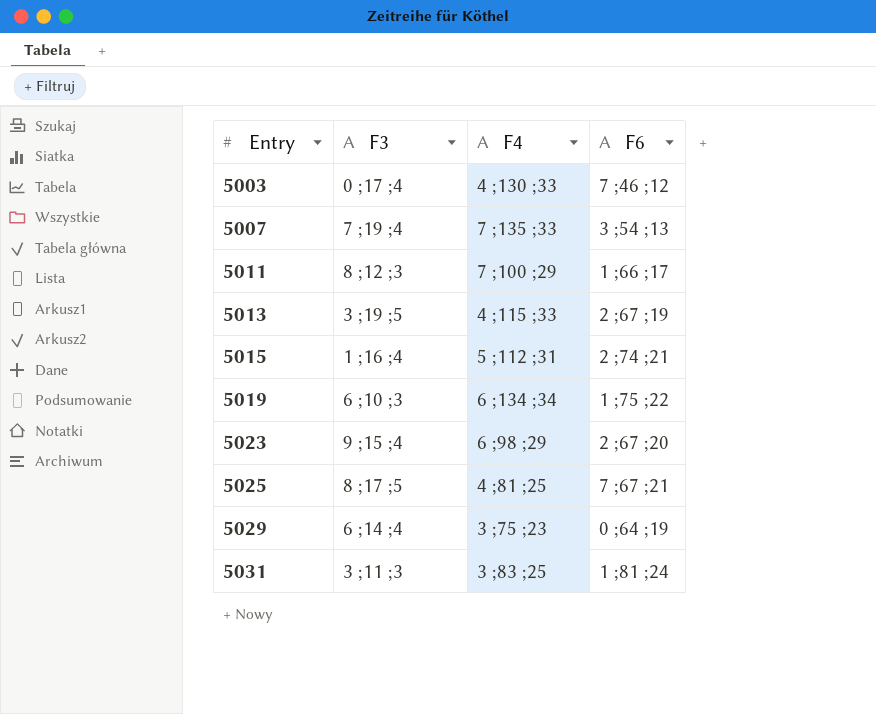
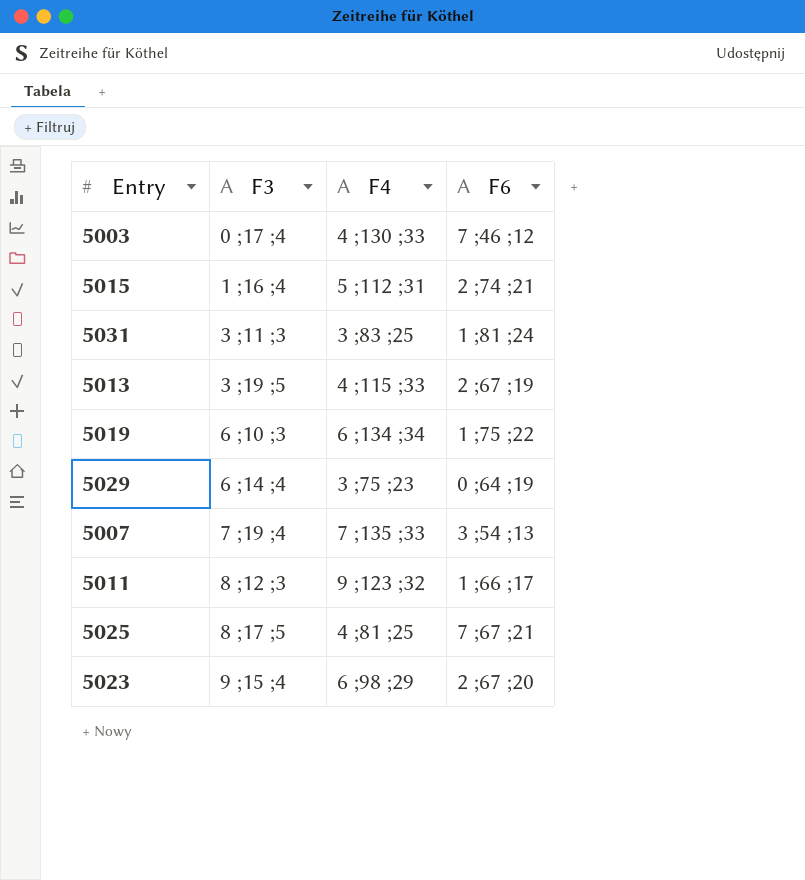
row order: Entry ascending -> F3 ascending
5011 | F4: 7 ;100 ;29 -> 9 ;123 ;32

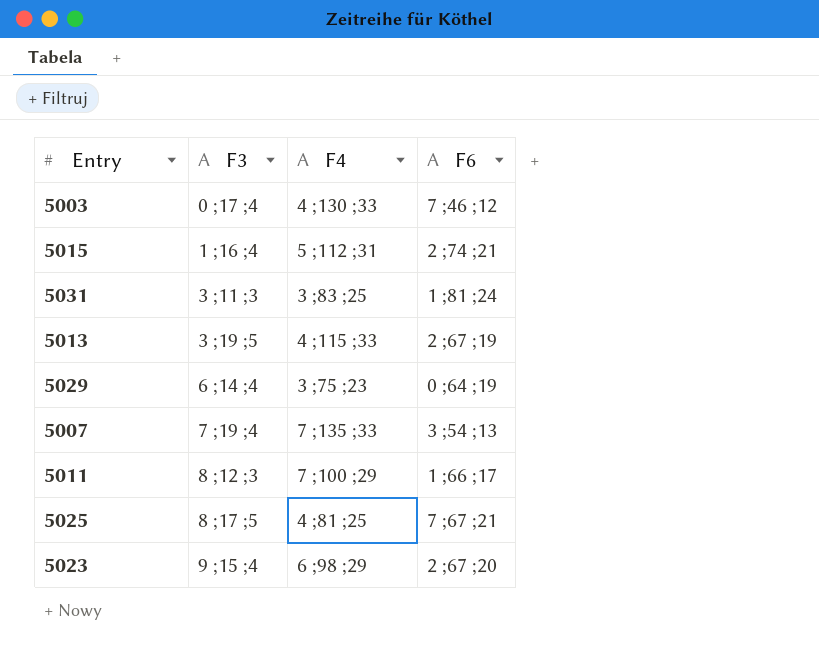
row 5019: 6 ;10 ;3 | 6 ;134 ;34 | 1 ;75 ;22 -> none
5011 | F4: 9 ;123 ;32 -> 7 ;100 ;29

